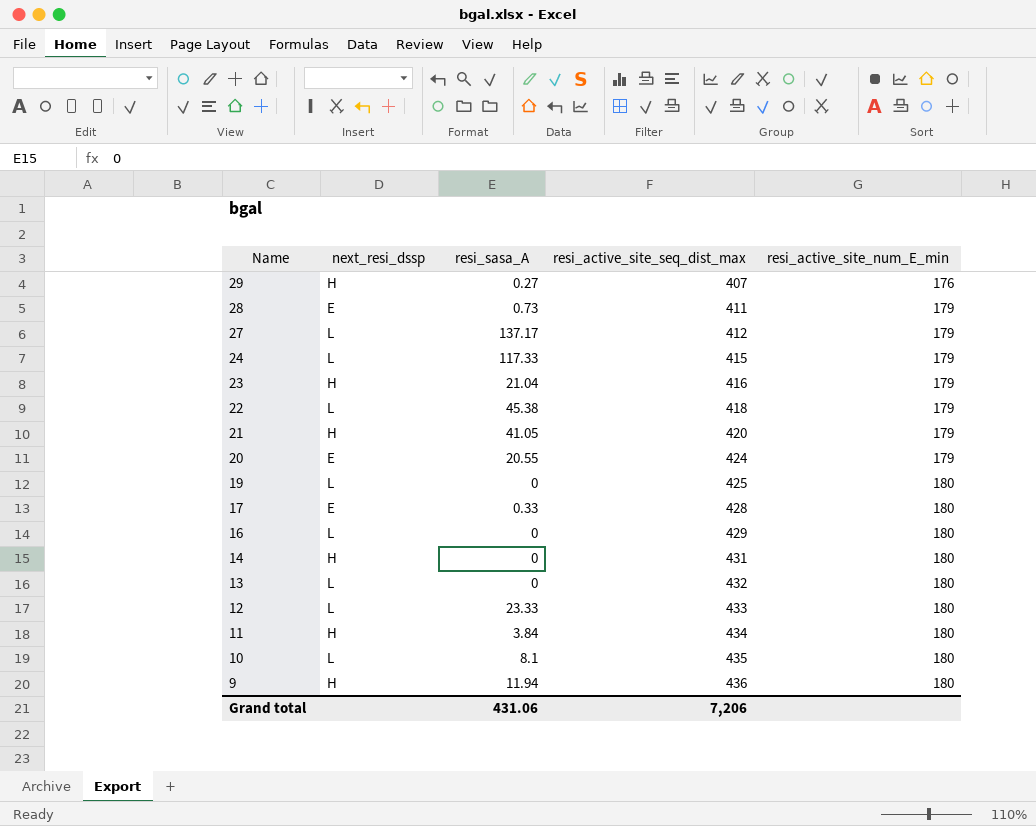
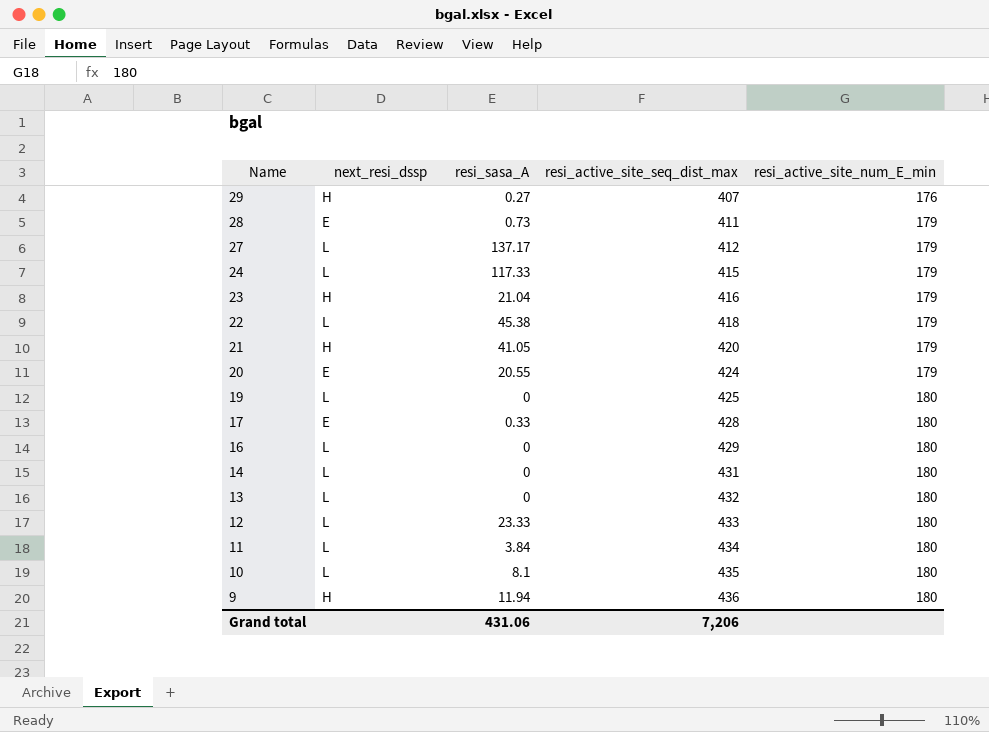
14 | next_resi_dssp: H -> L
11 | next_resi_dssp: H -> L

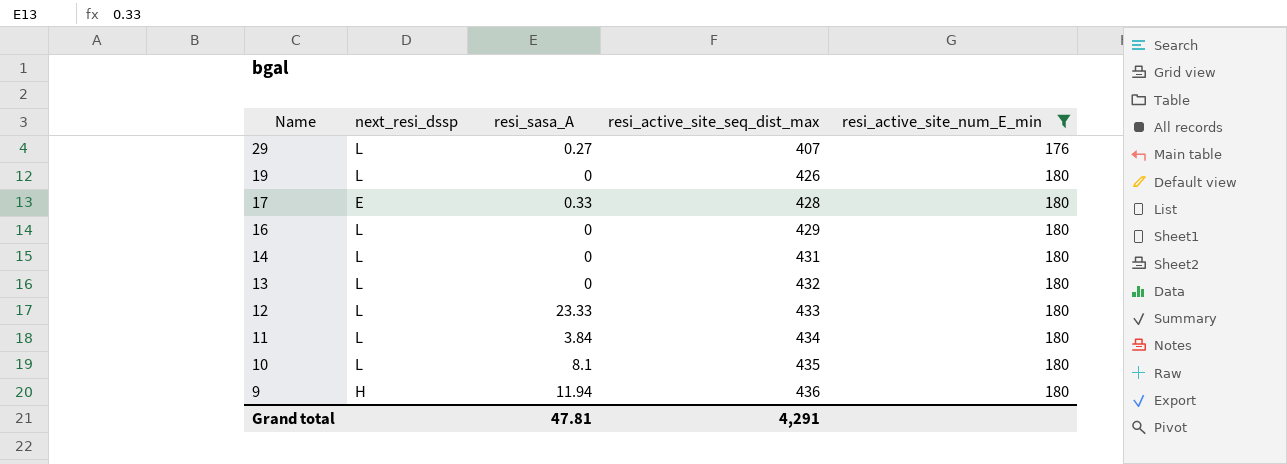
filter: none -> resi_active_site_num_E_min != 179
29 | next_resi_dssp: H -> L
19 | resi_active_site_seq_dist_max: 425 -> 426
Grand total | resi_sasa_A: 431.06 -> 47.81
Grand total | resi_active_site_seq_dist_max: 7,206 -> 4,291

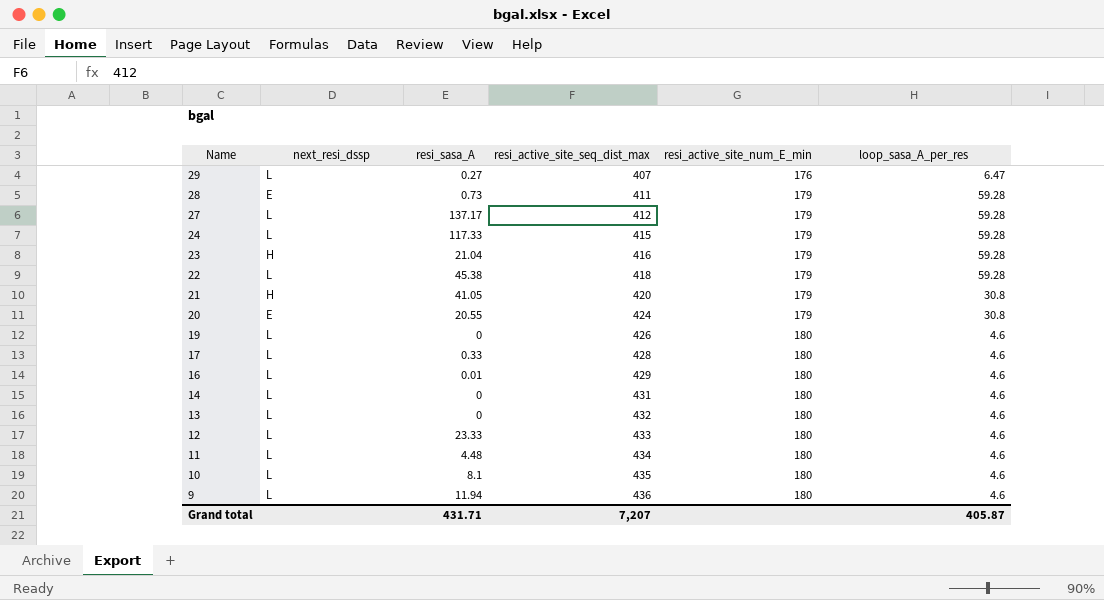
filter: resi_active_site_num_E_min != 179 -> none
column loop_sasa_A_per_res | position: none -> 6
17 | next_resi_dssp: E -> L
16 | resi_sasa_A: 0 -> 0.01
11 | resi_sasa_A: 3.84 -> 4.48
9 | next_resi_dssp: H -> L
Grand total | resi_sasa_A: 47.81 -> 431.71
Grand total | resi_active_site_seq_dist_max: 4,291 -> 7,207

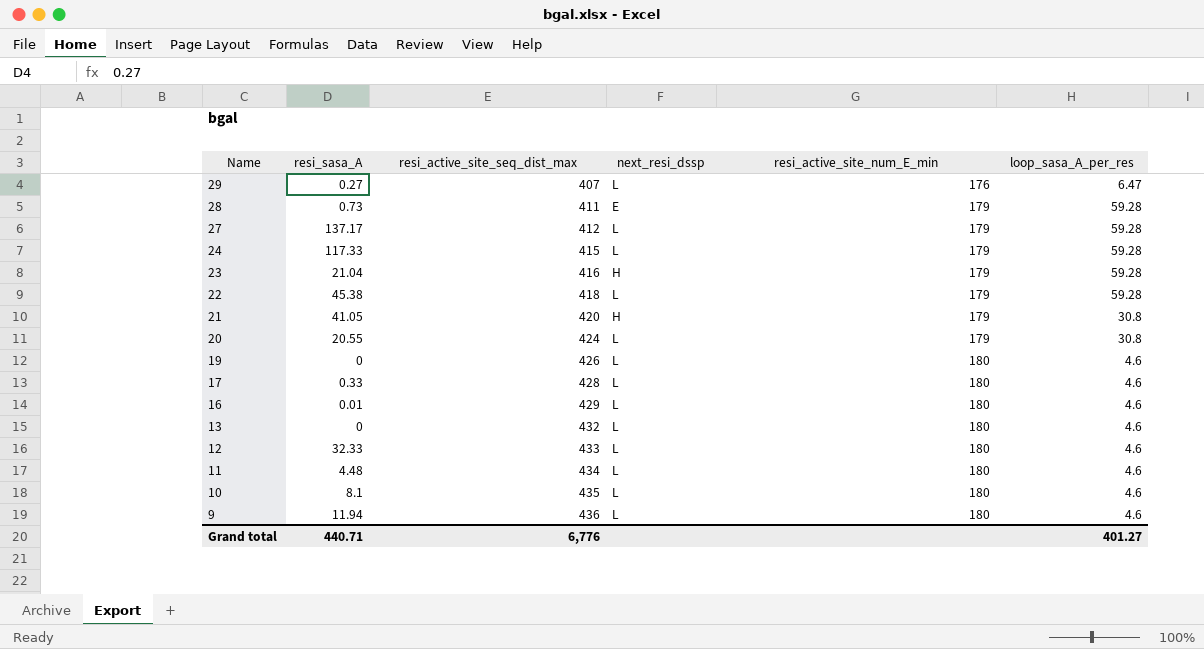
column next_resi_dssp | position: 2 -> 4
row 14: L | 0 | 431 | 180 | 4.6 -> none
20 | next_resi_dssp: E -> L
12 | resi_sasa_A: 23.33 -> 32.33
Grand total | resi_sasa_A: 431.71 -> 440.71
Grand total | resi_active_site_seq_dist_max: 7,207 -> 6,776
Grand total | loop_sasa_A_per_res: 405.87 -> 401.27

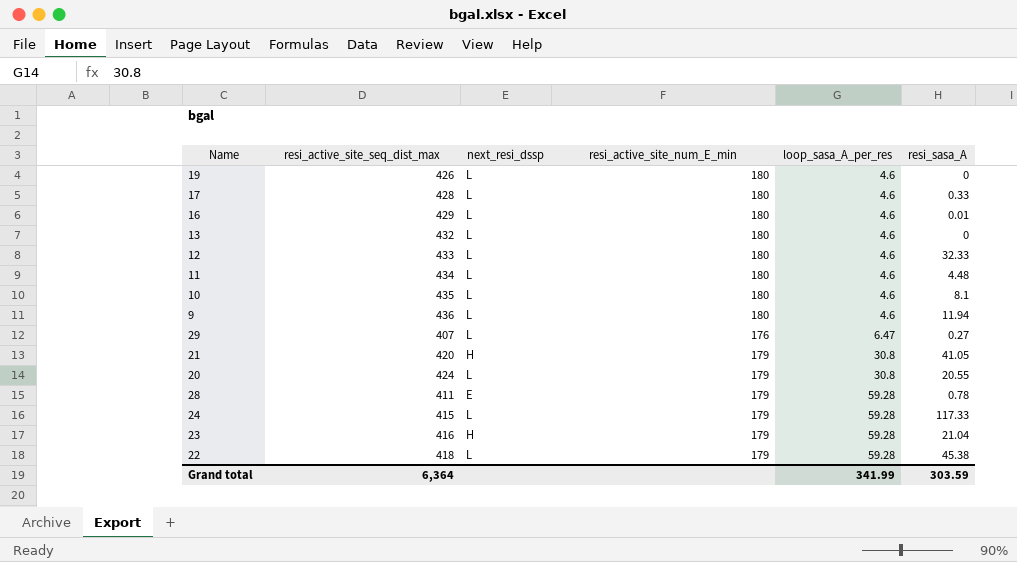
row order: Name descending -> loop_sasa_A_per_res ascending
column resi_sasa_A | position: 2 -> 6
row 27: 137.17 | 412 | L | 179 | 59.28 -> none
28 | resi_sasa_A: 0.73 -> 0.78
Grand total | resi_active_site_seq_dist_max: 6,776 -> 6,364
Grand total | loop_sasa_A_per_res: 401.27 -> 341.99
Grand total | resi_sasa_A: 440.71 -> 303.59

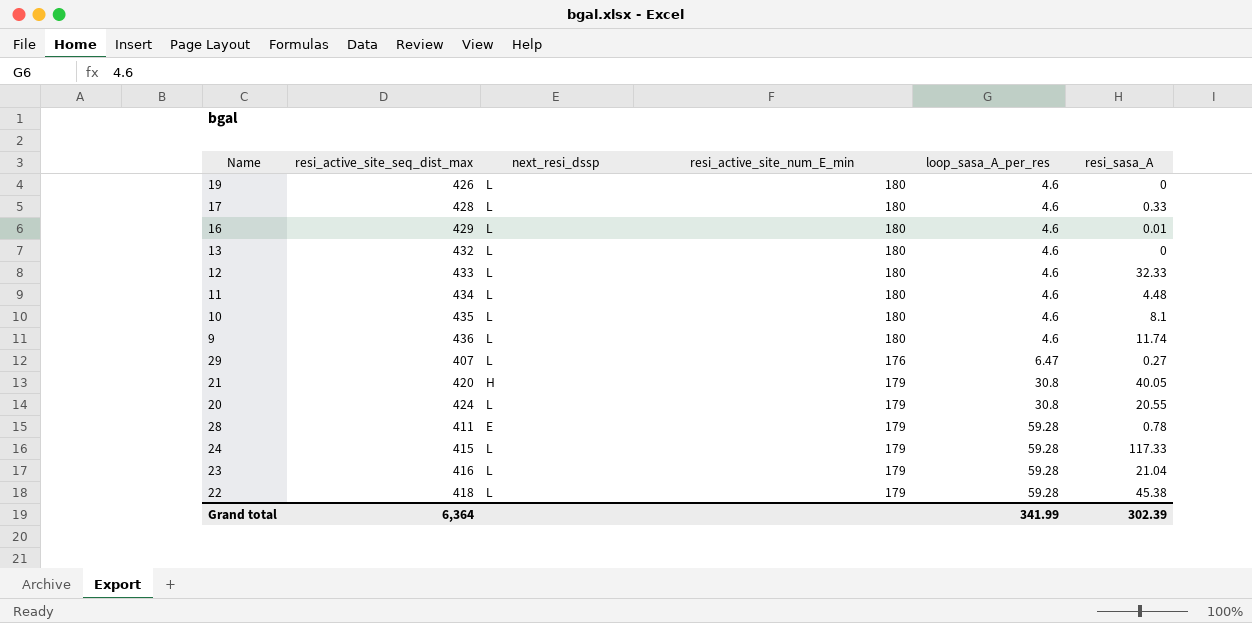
9 | resi_sasa_A: 11.94 -> 11.74
21 | resi_sasa_A: 41.05 -> 40.05
23 | next_resi_dssp: H -> L
Grand total | resi_sasa_A: 303.59 -> 302.39

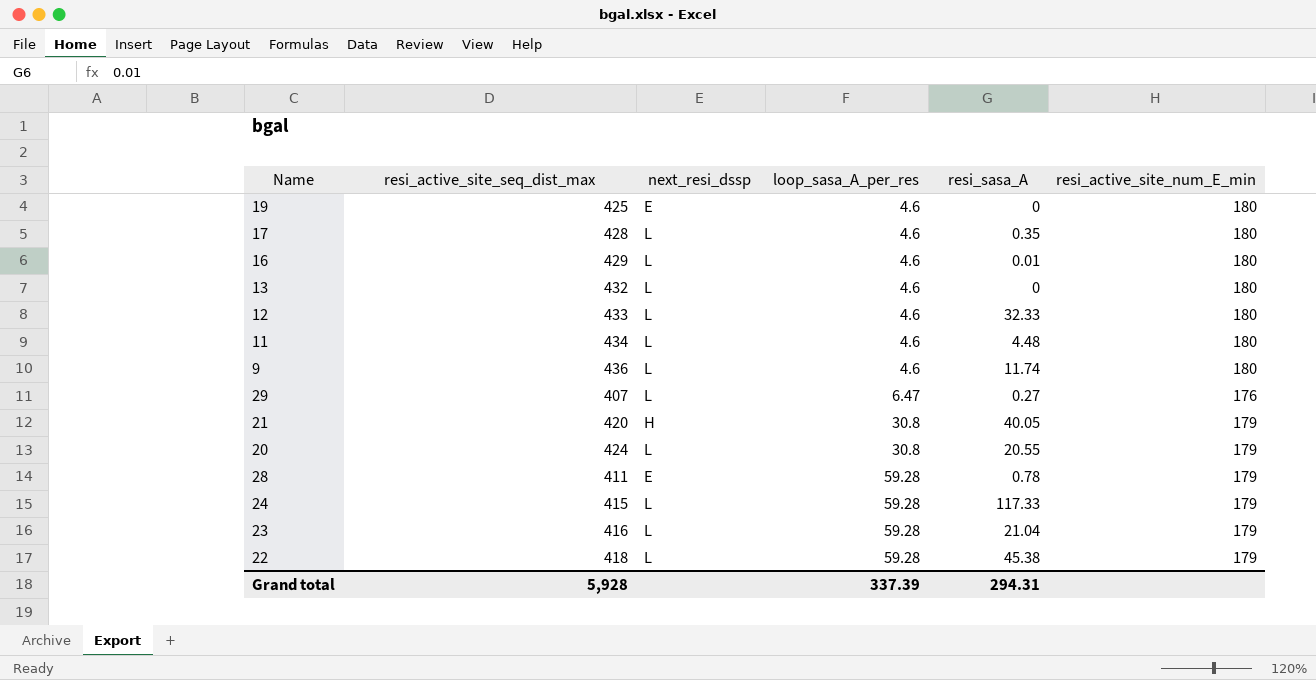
column resi_active_site_num_E_min | position: 4 -> 6
row 10: 435 | L | 180 | 4.6 | 8.1 -> none
19 | resi_active_site_seq_dist_max: 426 -> 425
19 | next_resi_dssp: L -> E
17 | resi_sasa_A: 0.33 -> 0.35
Grand total | resi_active_site_seq_dist_max: 6,364 -> 5,928
Grand total | loop_sasa_A_per_res: 341.99 -> 337.39
Grand total | resi_sasa_A: 302.39 -> 294.31

